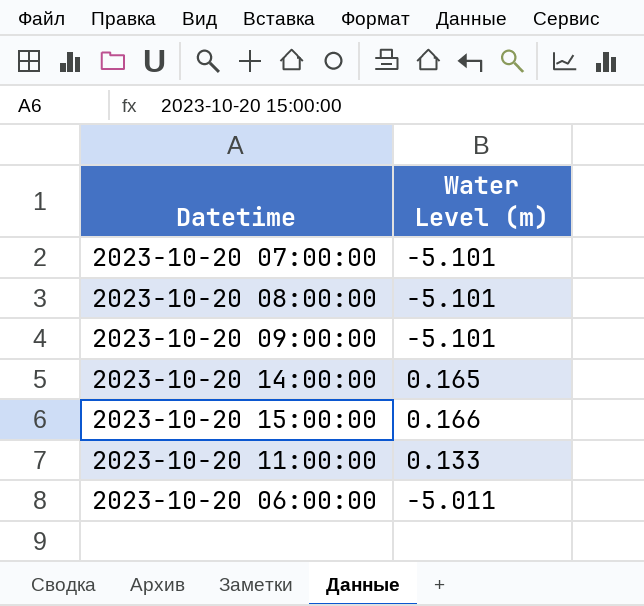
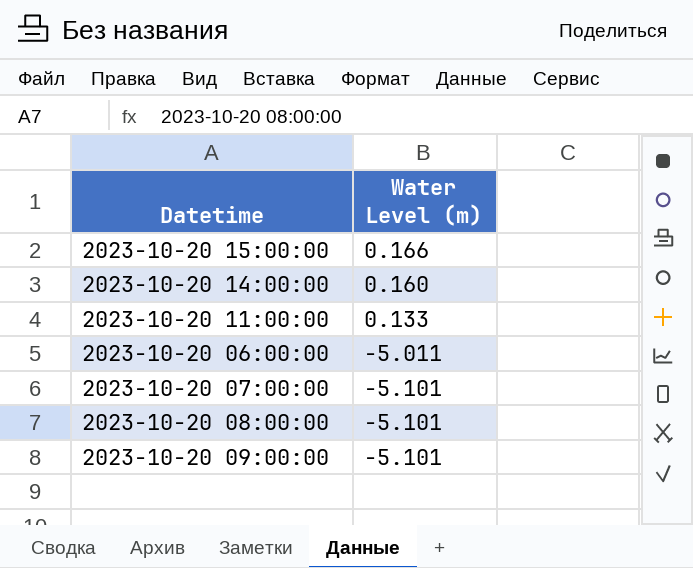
row order: none -> Water Level (m) descending
2023-10-20 14:00:00 | Water Level (m): 0.165 -> 0.160

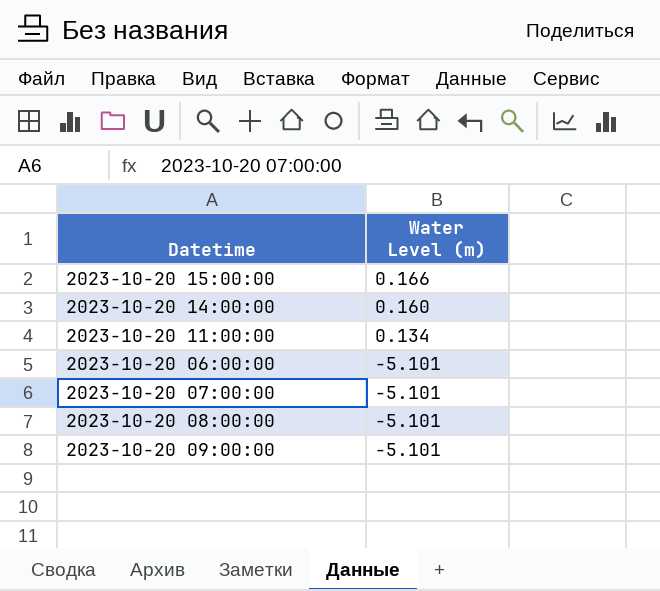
2023-10-20 11:00:00 | Water Level (m): 0.133 -> 0.134
2023-10-20 06:00:00 | Water Level (m): -5.011 -> -5.101

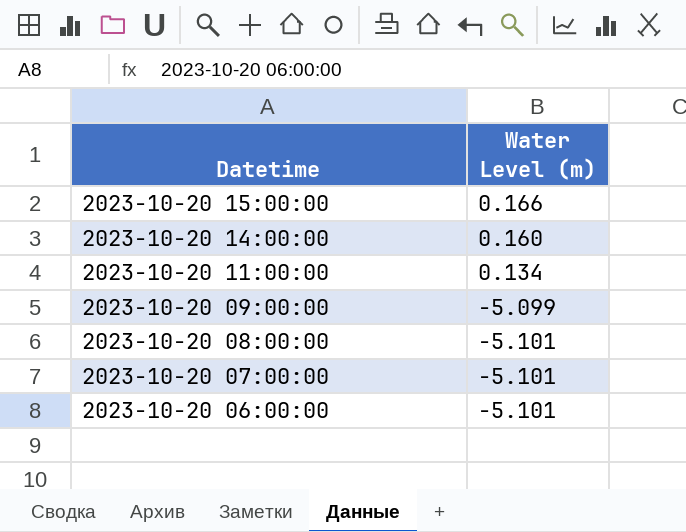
row order: Water Level (m) descending -> Datetime descending
2023-10-20 09:00:00 | Water Level (m): -5.101 -> -5.099

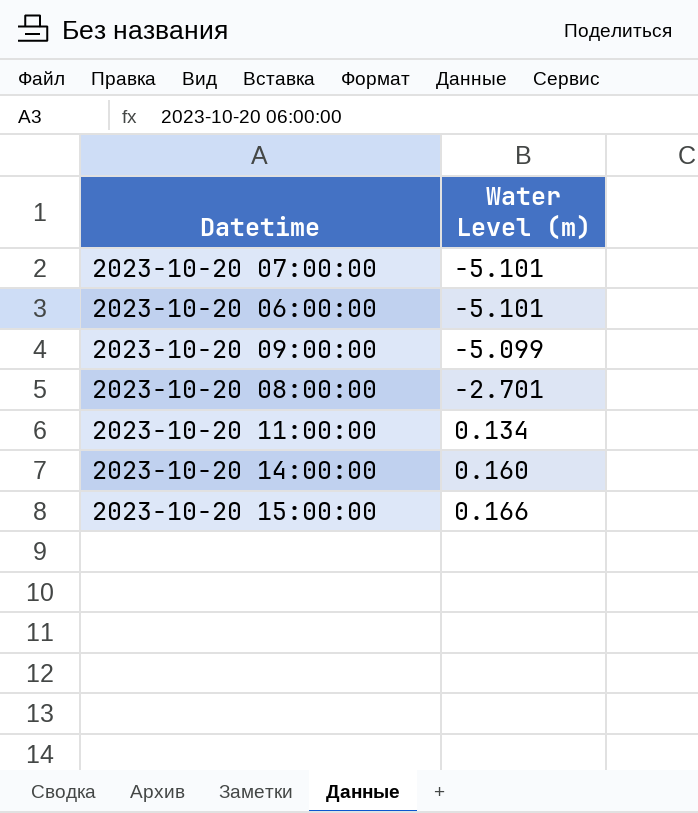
row order: Datetime descending -> Water Level (m) ascending
2023-10-20 08:00:00 | Water Level (m): -5.101 -> -2.701

